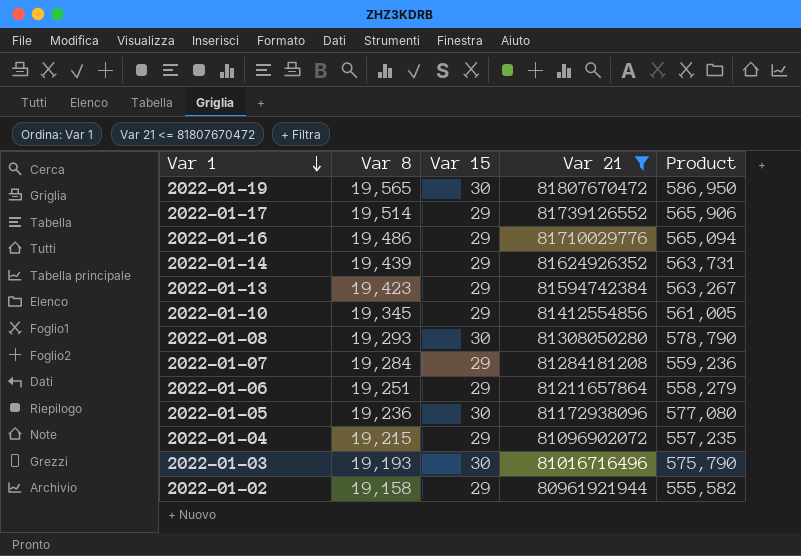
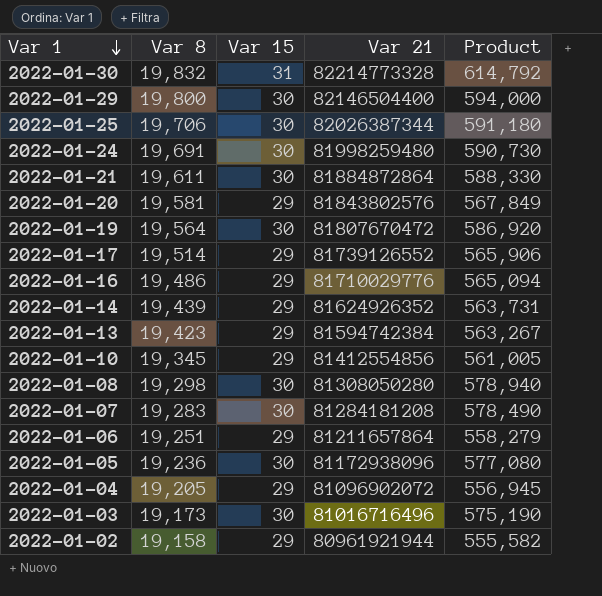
filter: Var 21 <= 81807670472 -> none
2022-01-19 | Var 8: 19,565 -> 19,564
2022-01-19 | Product: 586,950 -> 586,920
2022-01-08 | Var 8: 19,293 -> 19,298
2022-01-08 | Product: 578,790 -> 578,940
2022-01-07 | Var 8: 19,284 -> 19,283
2022-01-07 | Var 15: 29 -> 30
2022-01-07 | Product: 559,236 -> 578,490
2022-01-04 | Var 8: 19,215 -> 19,205
2022-01-04 | Product: 557,235 -> 556,945
2022-01-03 | Var 8: 19,193 -> 19,173
2022-01-03 | Product: 575,790 -> 575,190

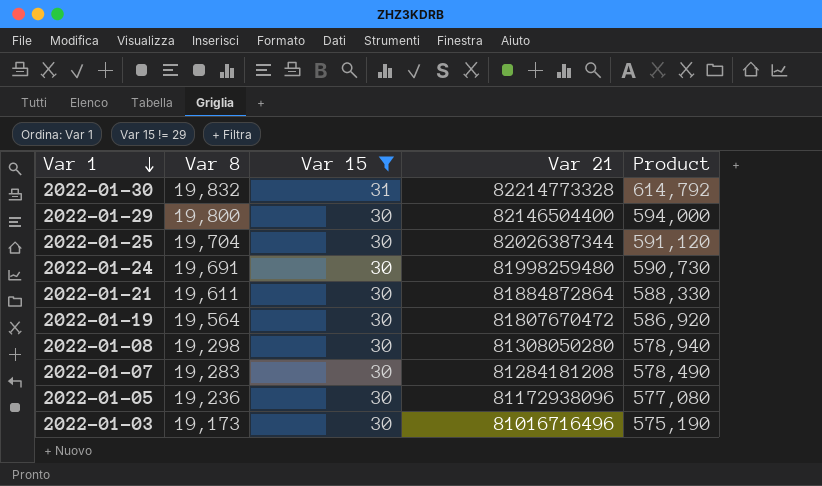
filter: none -> Var 15 != 29
2022-01-25 | Var 8: 19,706 -> 19,704
2022-01-25 | Product: 591,180 -> 591,120

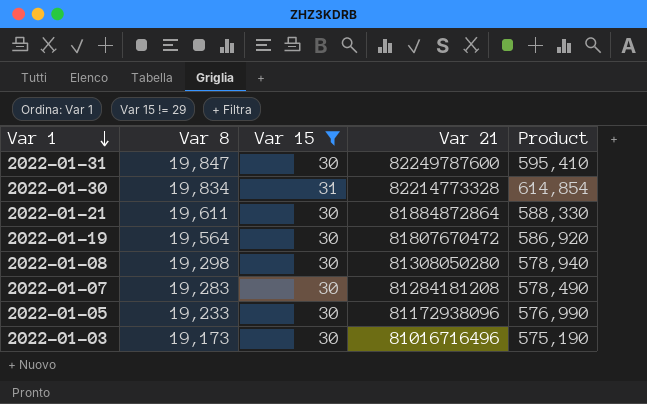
row 2022-01-29: 19,800 | 30 | 82146504400 | 594,000 -> none
row 2022-01-25: 19,704 | 30 | 82026387344 | 591,120 -> none
row 2022-01-24: 19,691 | 30 | 81998259480 | 590,730 -> none
row 2022-01-31: none -> 19,847 | 30 | 82249787600 | 595,410
2022-01-30 | Var 8: 19,832 -> 19,834
2022-01-30 | Product: 614,792 -> 614,854
2022-01-05 | Var 8: 19,236 -> 19,233
2022-01-05 | Product: 577,080 -> 576,990

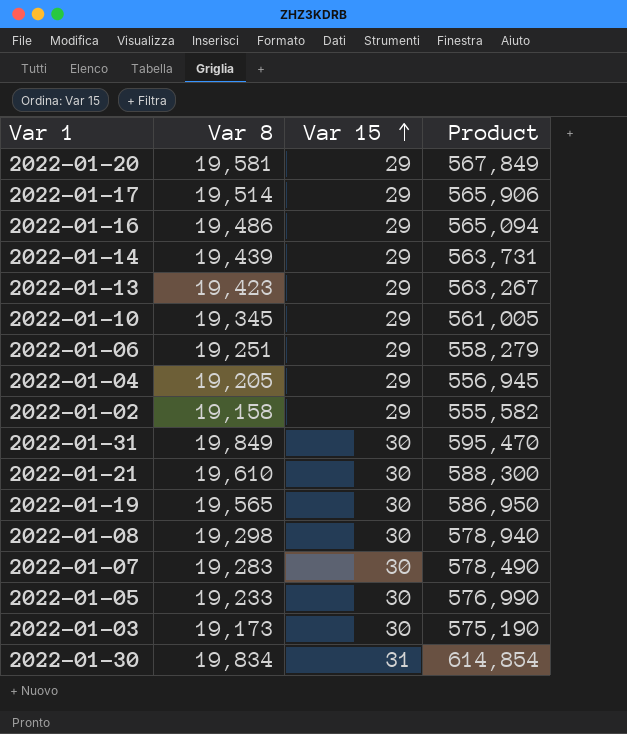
filter: Var 15 != 29 -> none
row order: Var 1 descending -> Var 15 ascending
column Var 21 | position: 4 -> none
2022-01-31 | Var 8: 19,847 -> 19,849
2022-01-31 | Product: 595,410 -> 595,470
2022-01-21 | Var 8: 19,611 -> 19,610
2022-01-21 | Product: 588,330 -> 588,300
2022-01-19 | Var 8: 19,564 -> 19,565
2022-01-19 | Product: 586,920 -> 586,950

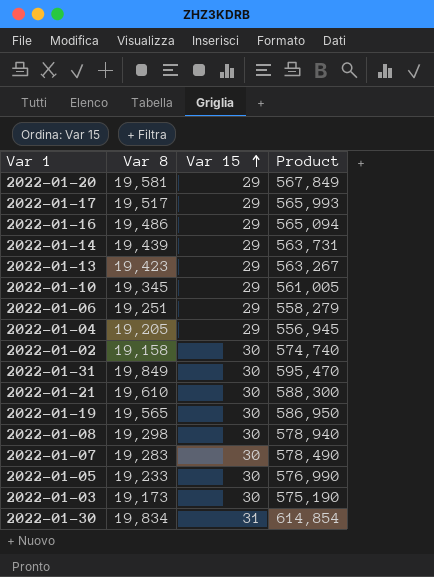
2022-01-17 | Var 8: 19,514 -> 19,517
2022-01-17 | Product: 565,906 -> 565,993
2022-01-02 | Var 15: 29 -> 30
2022-01-02 | Product: 555,582 -> 574,740

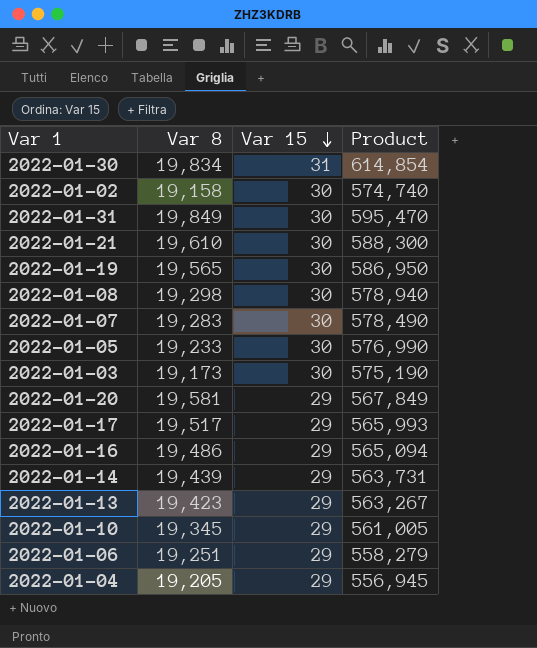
row order: Var 15 ascending -> Var 15 descending

